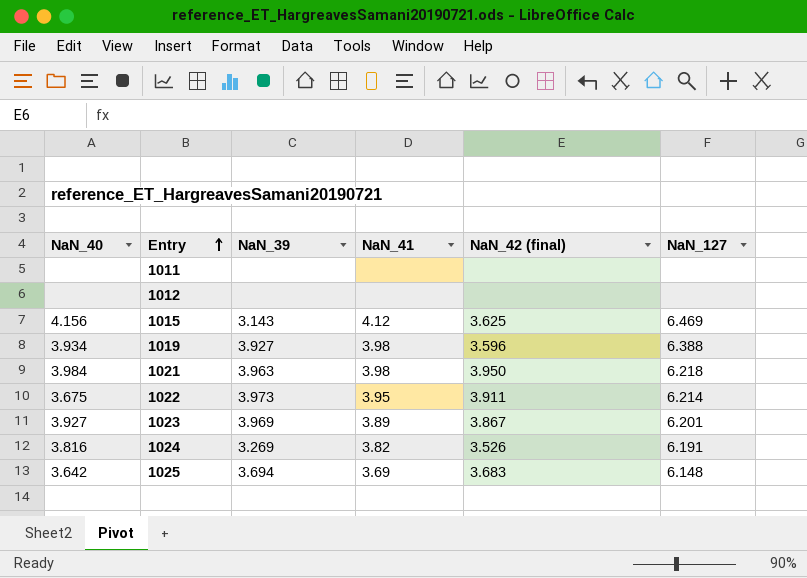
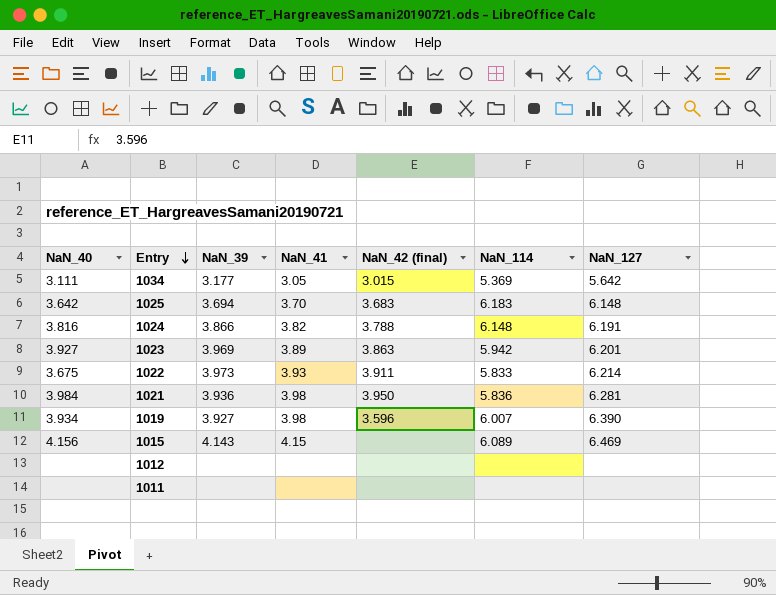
row order: Entry ascending -> Entry descending
column NaN_114 | position: none -> 6
row 1034: none -> 3.111 | 3.177 | 3.05 | 3.015 | 5.369 | 5.642
1025 | NaN_41: 3.69 -> 3.70
1024 | NaN_39: 3.269 -> 3.866
1024 | NaN_42 (final): 3.526 -> 3.788
1023 | NaN_42 (final): 3.867 -> 3.863
1022 | NaN_41: 3.95 -> 3.93
1021 | NaN_39: 3.963 -> 3.936
1021 | NaN_127: 6.218 -> 6.281
1019 | NaN_127: 6.388 -> 6.390
1015 | NaN_39: 3.143 -> 4.143
1015 | NaN_41: 4.12 -> 4.15
1015 | NaN_42 (final): 3.625 -> none

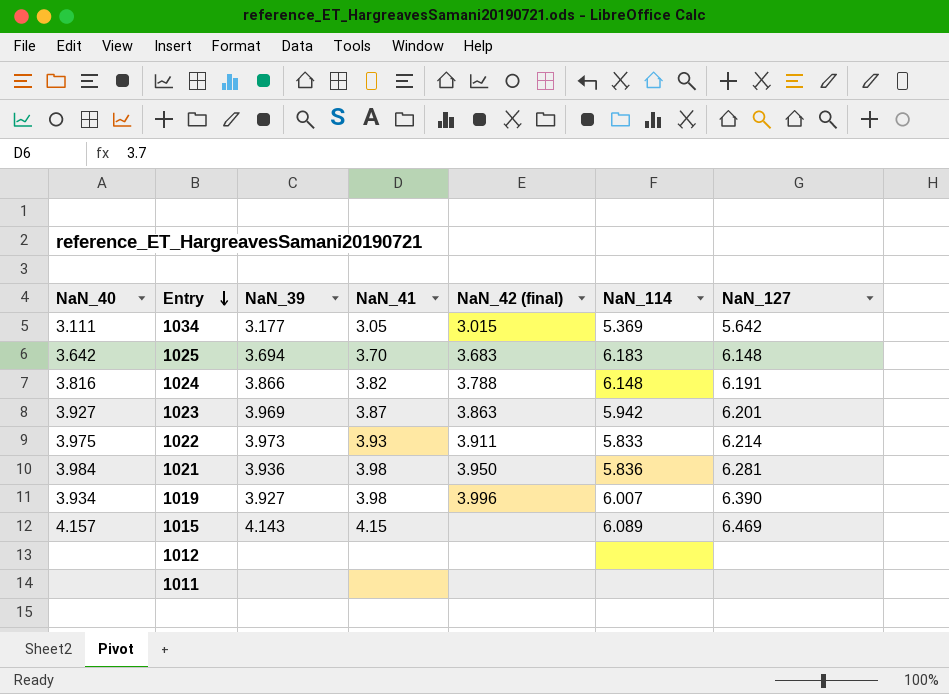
1023 | NaN_41: 3.89 -> 3.87
1022 | NaN_40: 3.675 -> 3.975
1019 | NaN_42 (final): 3.596 -> 3.996
1015 | NaN_40: 4.156 -> 4.157

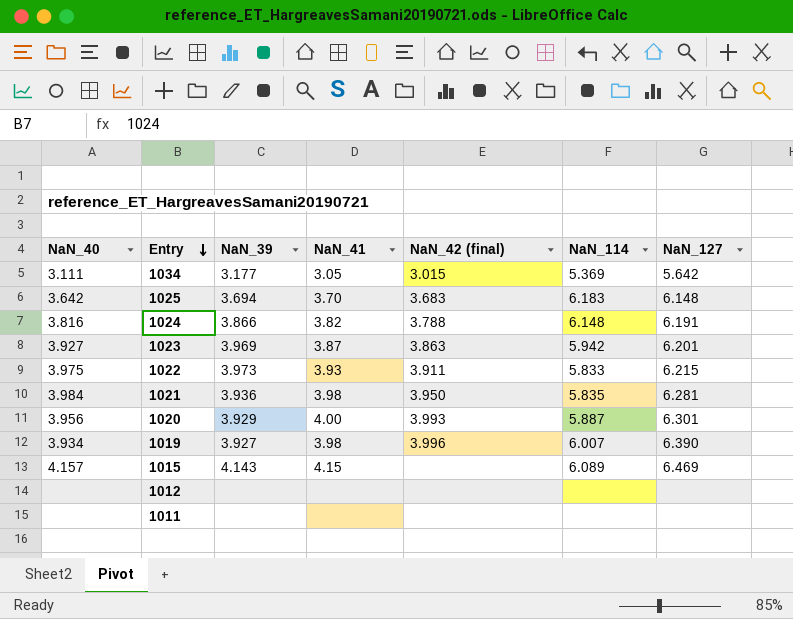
1022 | NaN_127: 6.214 -> 6.215
1021 | NaN_114: 5.836 -> 5.835
row 1020: none -> 3.956 | 3.929 | 4.00 | 3.993 | 5.887 | 6.301

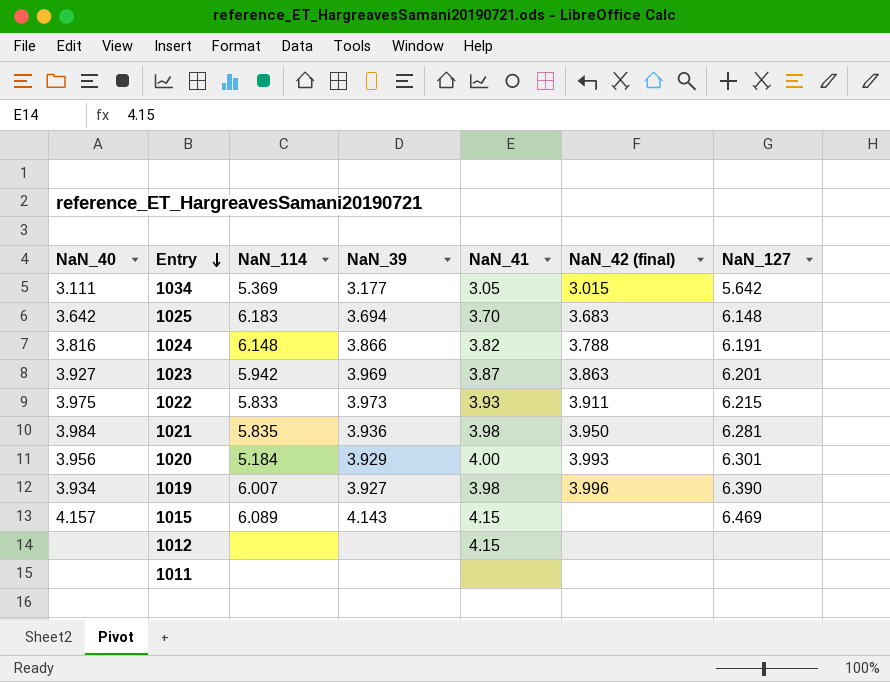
column NaN_114 | position: 6 -> 3
1020 | NaN_114: 5.887 -> 5.184
1012 | NaN_41: none -> 4.15

